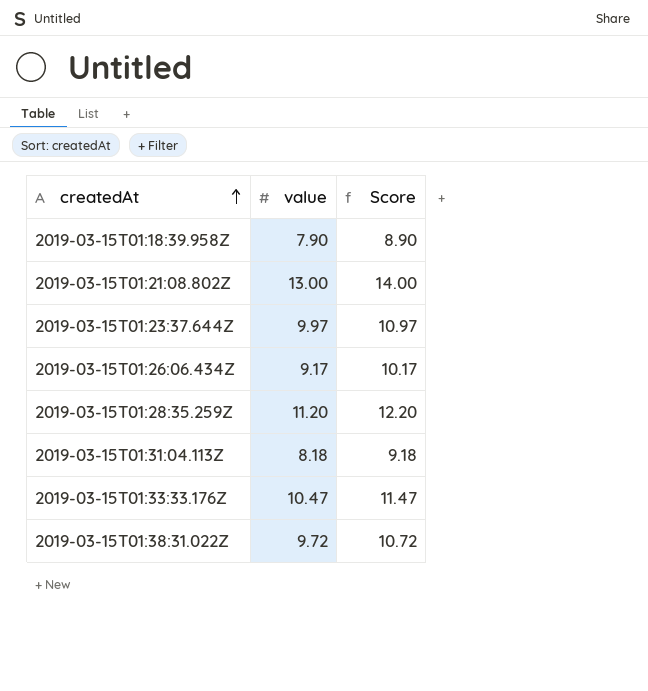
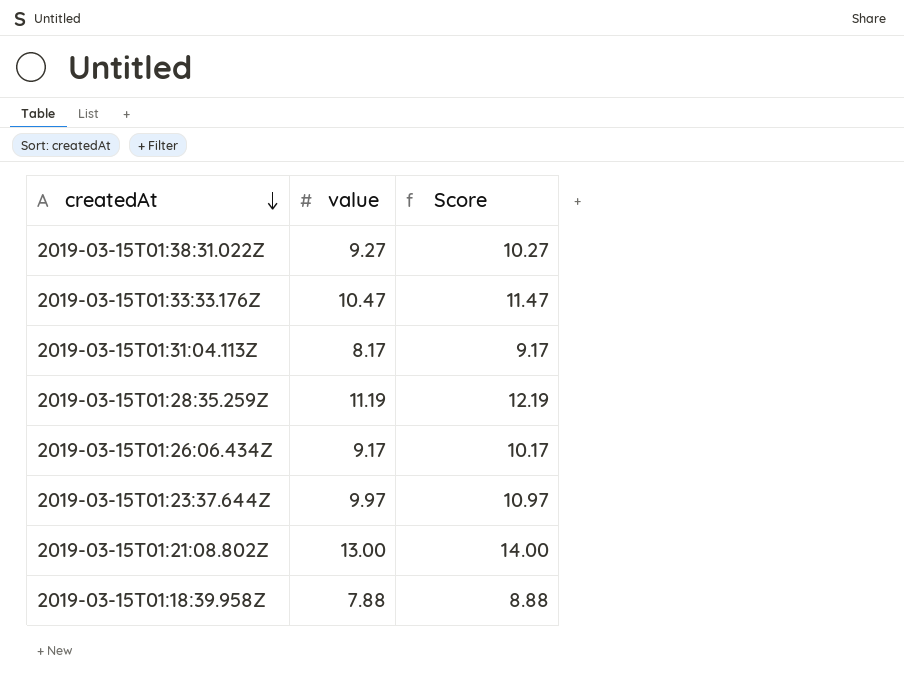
row order: createdAt ascending -> createdAt descending
2019-03-15T01:38:31.022Z | value: 9.72 -> 9.27
2019-03-15T01:38:31.022Z | Score: 10.72 -> 10.27
2019-03-15T01:31:04.113Z | value: 8.18 -> 8.17
2019-03-15T01:31:04.113Z | Score: 9.18 -> 9.17
2019-03-15T01:28:35.259Z | value: 11.20 -> 11.19
2019-03-15T01:28:35.259Z | Score: 12.20 -> 12.19
2019-03-15T01:18:39.958Z | value: 7.90 -> 7.88
2019-03-15T01:18:39.958Z | Score: 8.90 -> 8.88

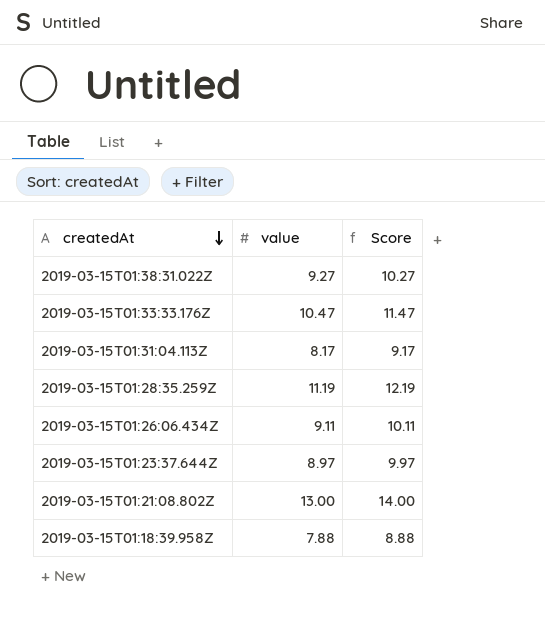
2019-03-15T01:26:06.434Z | value: 9.17 -> 9.11
2019-03-15T01:26:06.434Z | Score: 10.17 -> 10.11
2019-03-15T01:23:37.644Z | value: 9.97 -> 8.97
2019-03-15T01:23:37.644Z | Score: 10.97 -> 9.97

